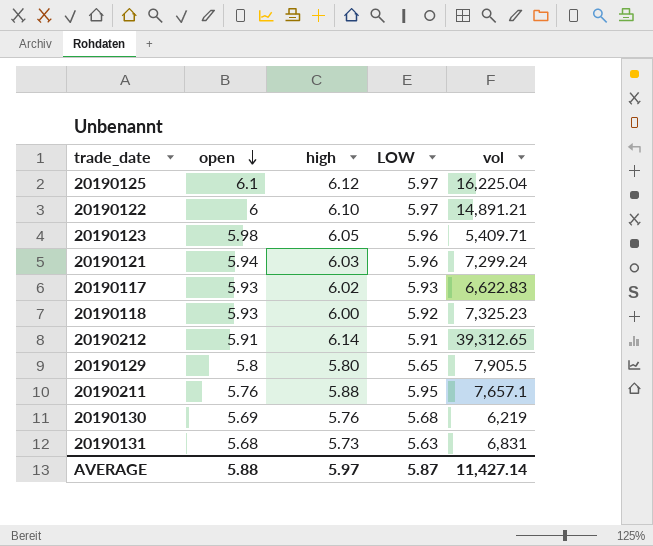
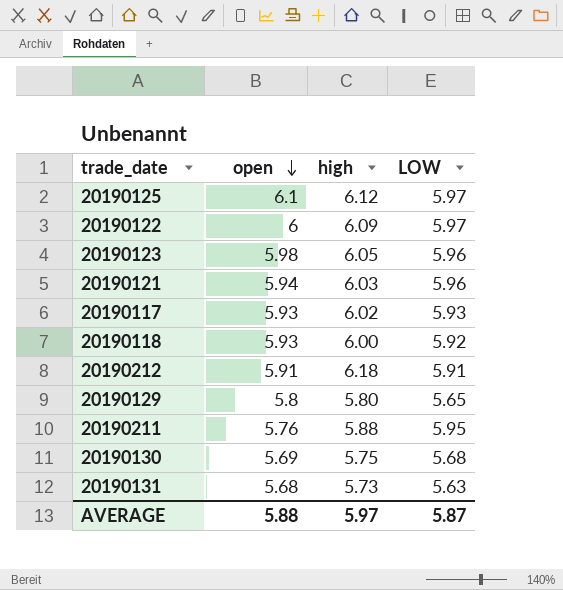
column vol | position: 5 -> none
20190122 | high: 6.10 -> 6.09
20190212 | high: 6.14 -> 6.18
20190130 | high: 5.76 -> 5.75

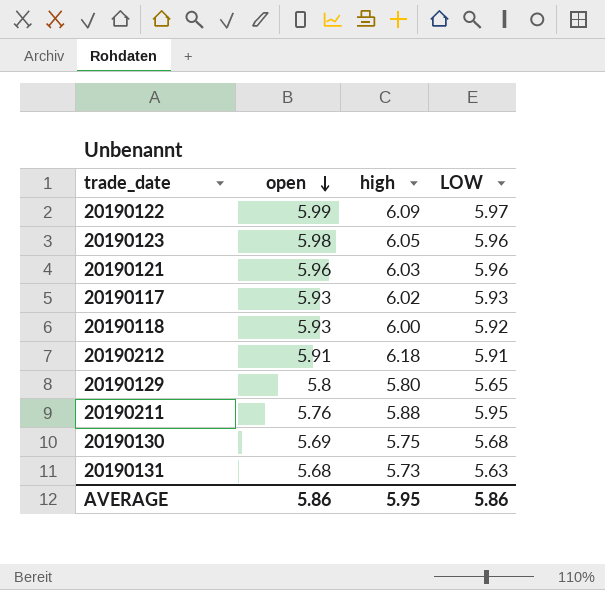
row 20190125: 6.1 | 6.12 | 5.97 -> none
20190122 | open: 6 -> 5.99
20190121 | open: 5.94 -> 5.96
AVERAGE | open: 5.88 -> 5.86
AVERAGE | high: 5.97 -> 5.95
AVERAGE | LOW: 5.87 -> 5.86

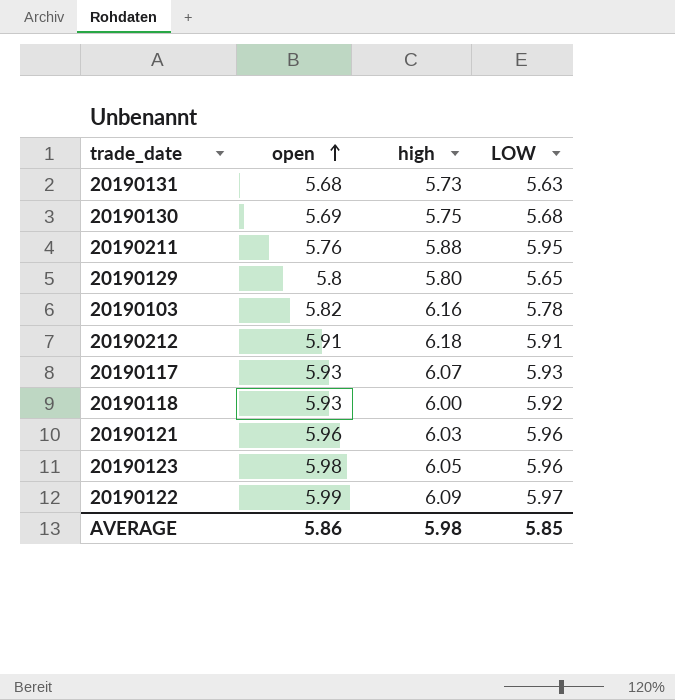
row order: open descending -> open ascending
row 20190103: none -> 5.82 | 6.16 | 5.78
20190117 | high: 6.02 -> 6.07
AVERAGE | high: 5.95 -> 5.98
AVERAGE | LOW: 5.86 -> 5.85

